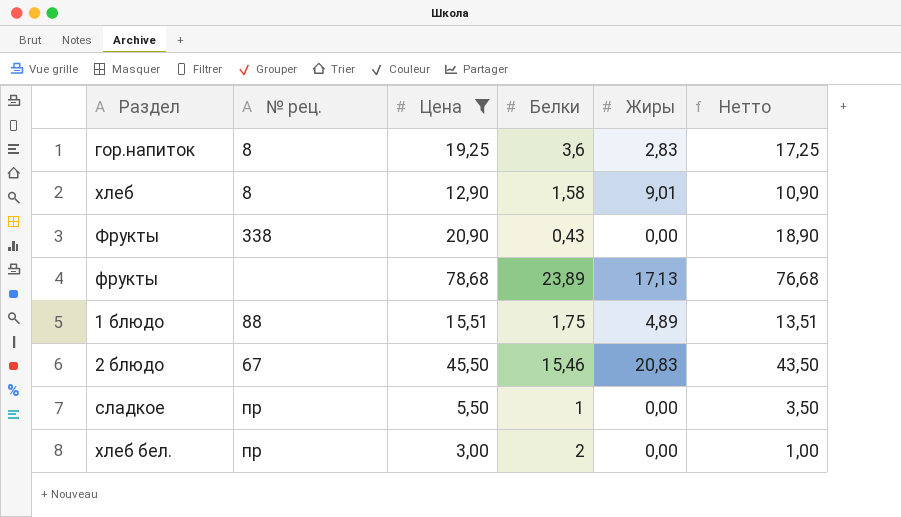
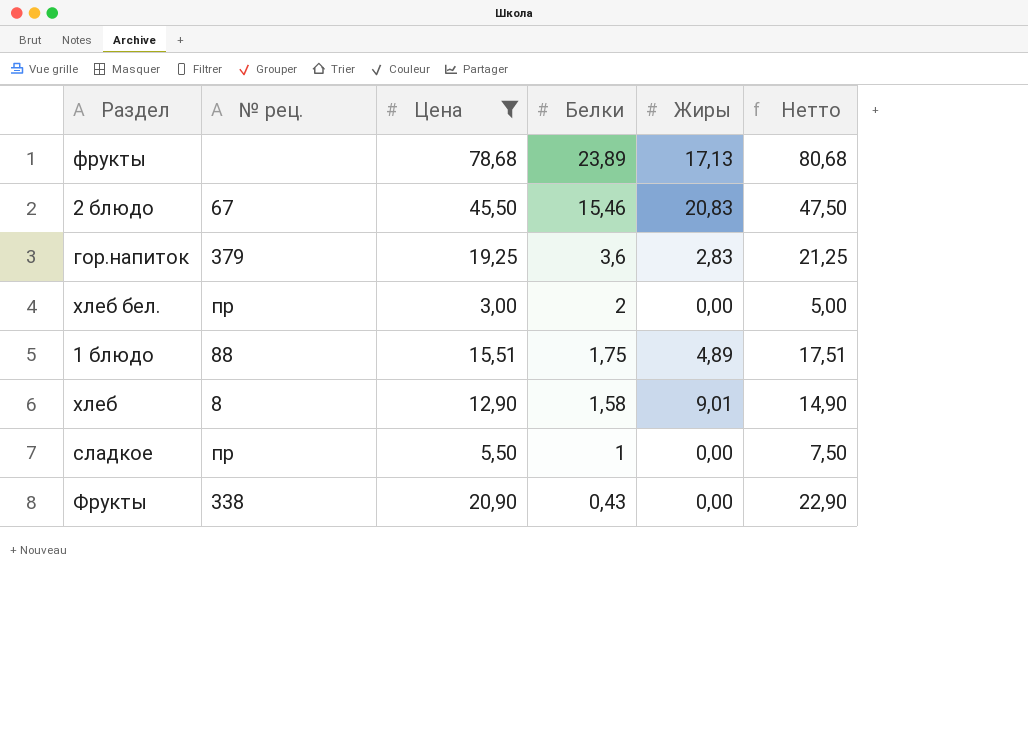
row order: none -> Белки descending
column Нетто | formula: [Цена] - 2 -> [Цена] + 2
гор.напиток | № рец.: 8 -> 379

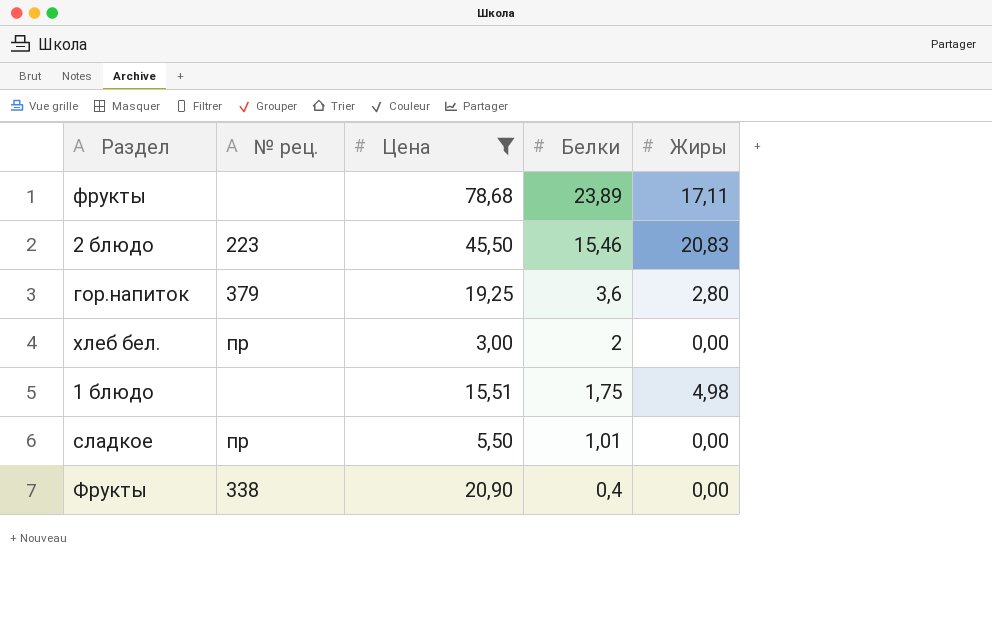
column Нетто | formula: [Цена] + 2 -> none
row хлеб: 8 | 12,90 | 1,58 | 9,01 | 14,90 -> none
фрукты | Жиры: 17,13 -> 17,11
2 блюдо | № рец.: 67 -> 223
гор.напиток | Жиры: 2,83 -> 2,80
1 блюдо | № рец.: 88 -> none
1 блюдо | Жиры: 4,89 -> 4,98
сладкое | Белки: 1 -> 1,01
Фрукты | Белки: 0,43 -> 0,4

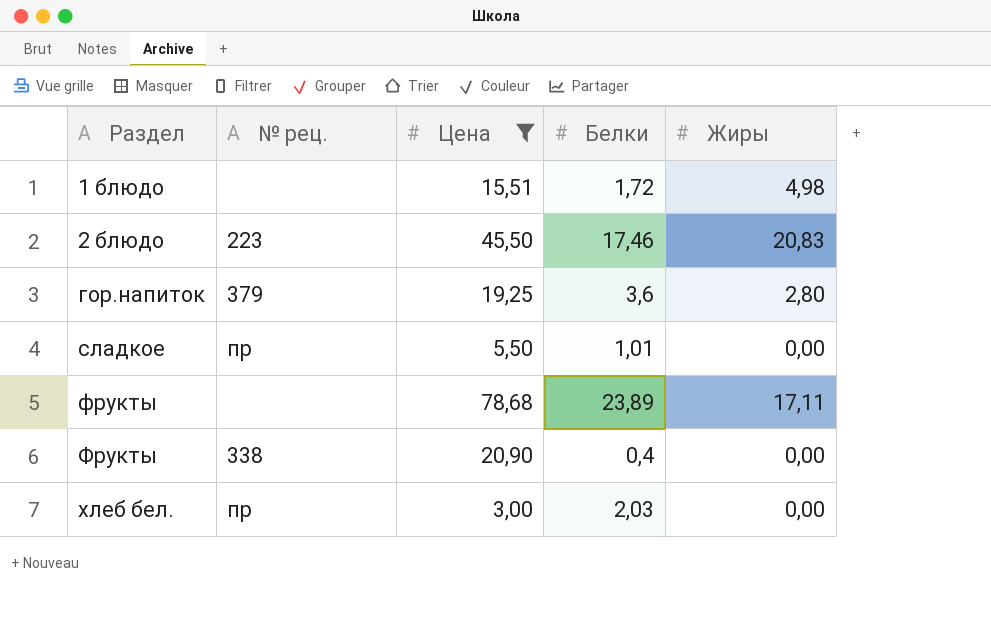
row order: Белки descending -> Раздел ascending
1 блюдо | Белки: 1,75 -> 1,72
2 блюдо | Белки: 15,46 -> 17,46
хлеб бел. | Белки: 2 -> 2,03

